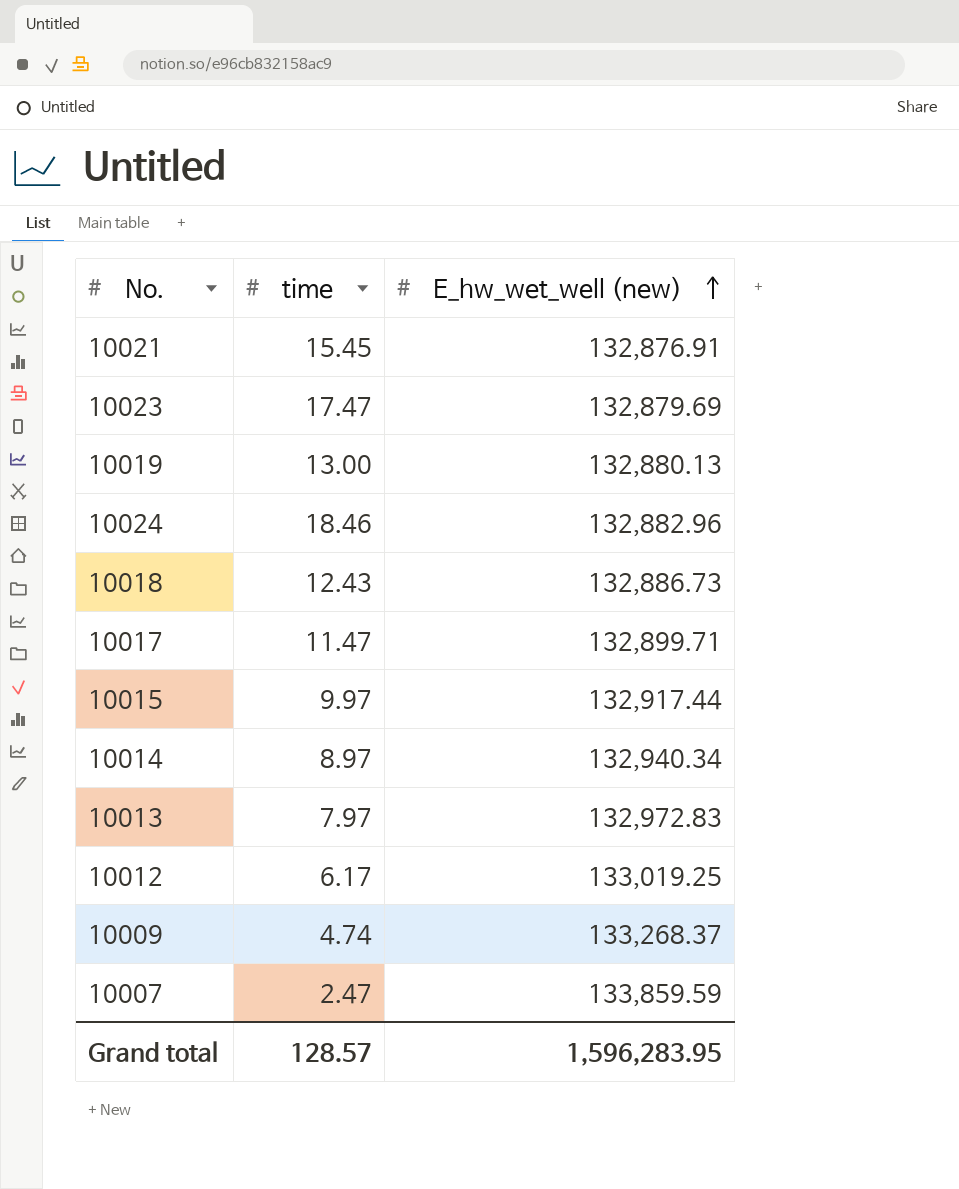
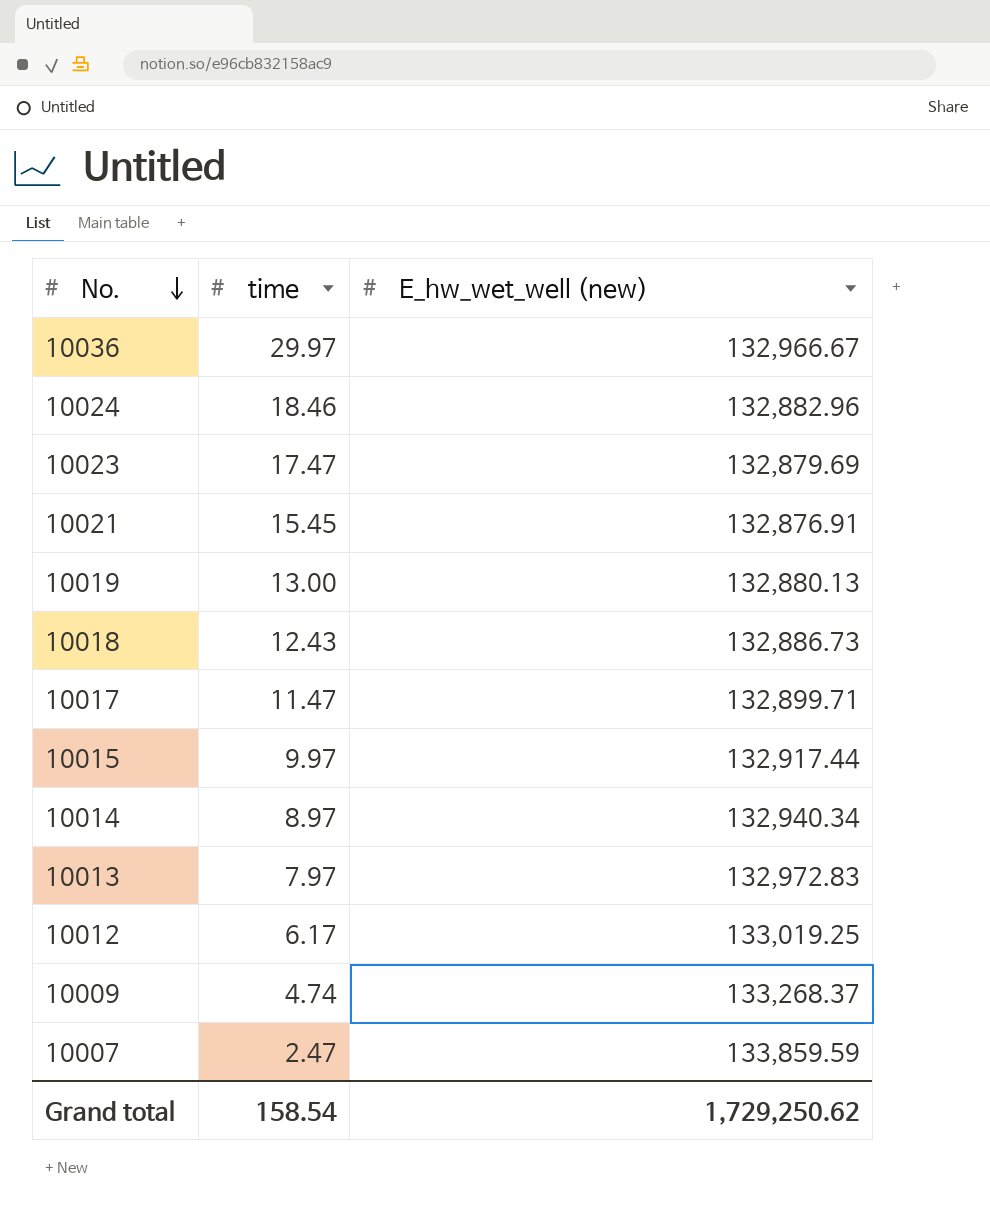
row order: E_hw_wet_well (new) ascending -> No. descending
row 10036: none -> 29.97 | 132,966.67
Grand total | time: 128.57 -> 158.54
Grand total | E_hw_wet_well (new): 1,596,283.95 -> 1,729,250.62

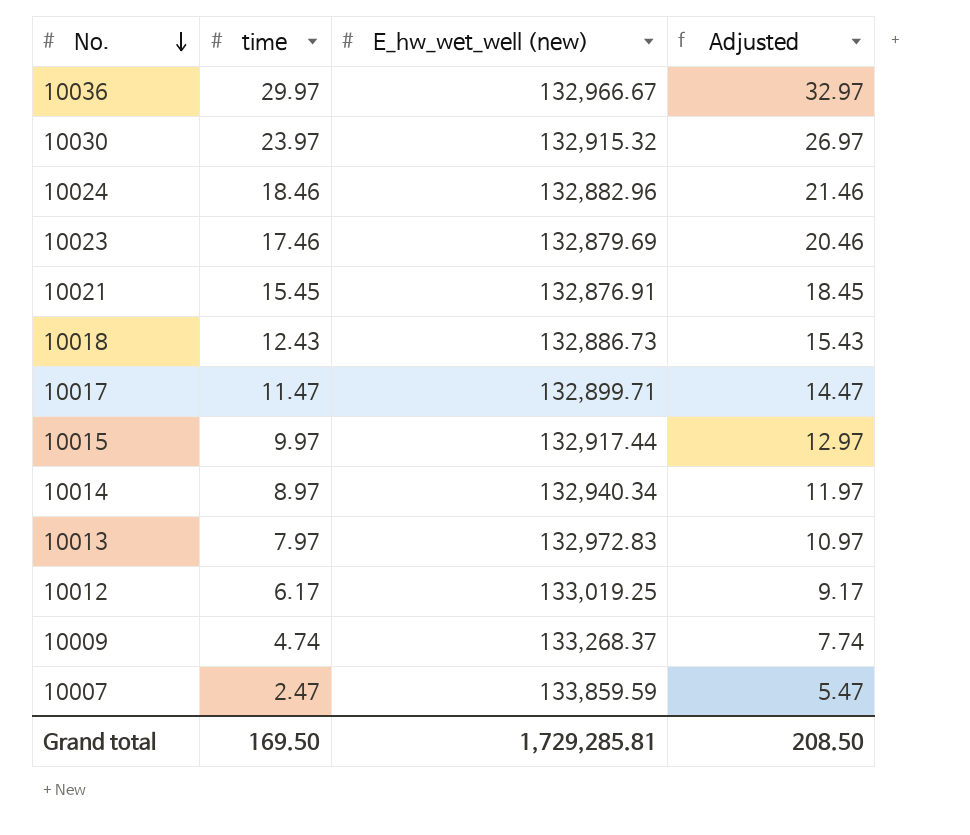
column Adjusted | formula: none -> [time] + 3
row 10019: 13.00 | 132,880.13 -> none
row 10030: none -> 23.97 | 132,915.32 | 26.97
10023 | time: 17.47 -> 17.46
Grand total | time: 158.54 -> 169.50
Grand total | E_hw_wet_well (new): 1,729,250.62 -> 1,729,285.81

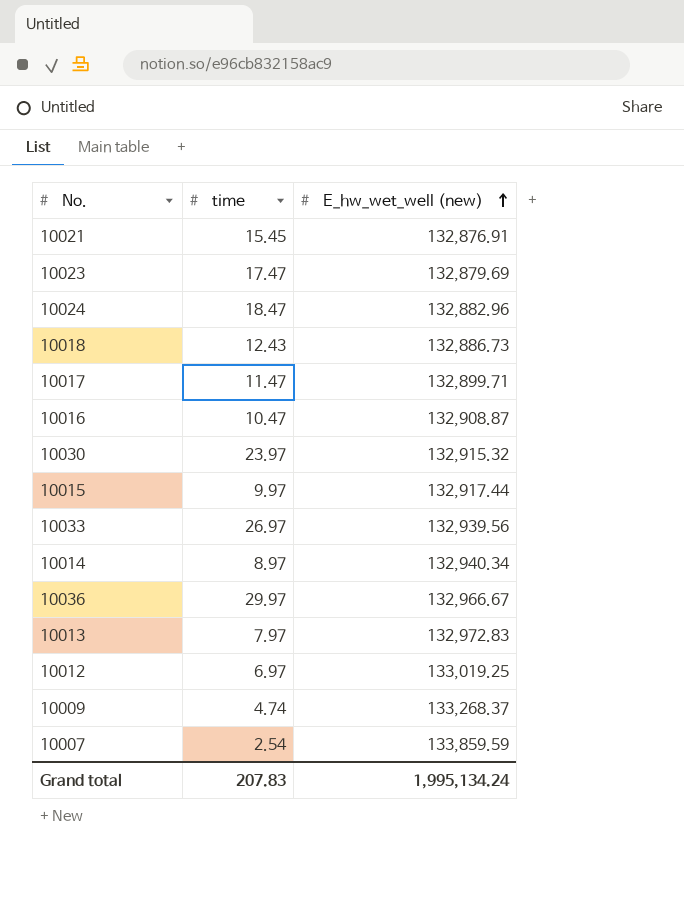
row order: No. descending -> E_hw_wet_well (new) ascending
column Adjusted | formula: [time] + 3 -> none
10023 | time: 17.46 -> 17.47
10024 | time: 18.46 -> 18.47
row 10016: none -> 10.47 | 132,908.87
row 10033: none -> 26.97 | 132,939.56
10012 | time: 6.17 -> 6.97
10007 | time: 2.47 -> 2.54
Grand total | time: 169.50 -> 207.83
Grand total | E_hw_wet_well (new): 1,729,285.81 -> 1,995,134.24

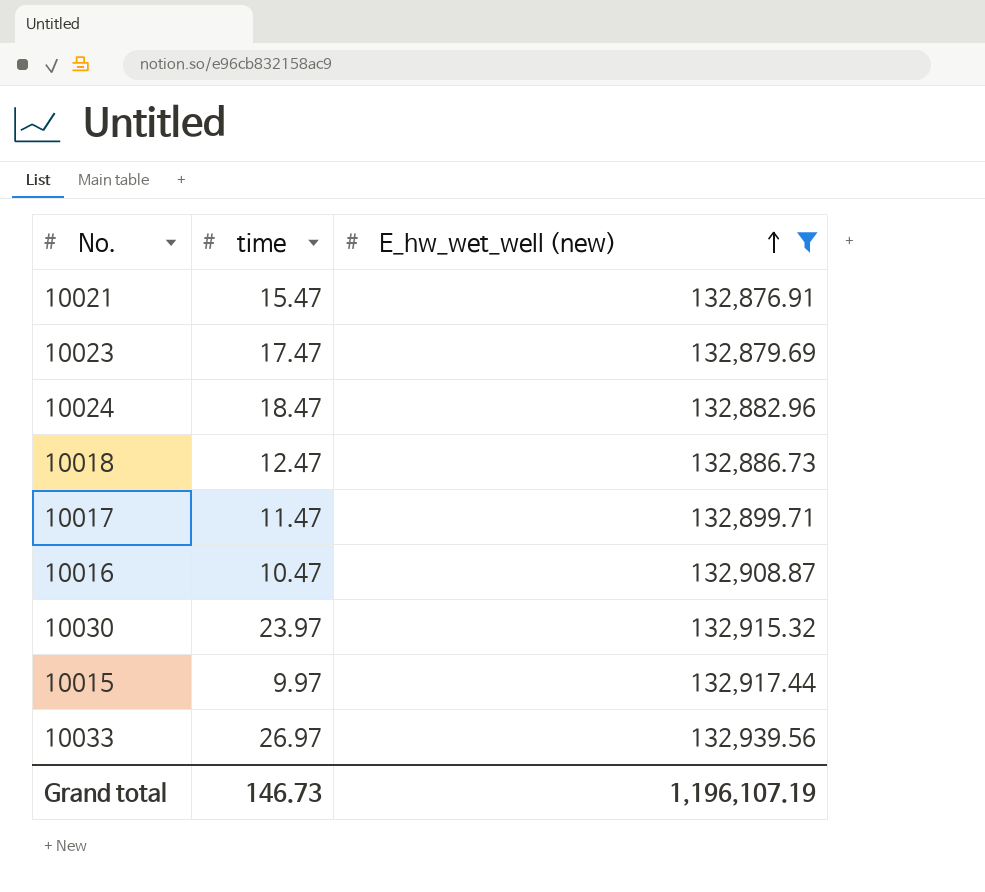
filter: none -> E_hw_wet_well (new) <= 132,939.56
10021 | time: 15.45 -> 15.47
10018 | time: 12.43 -> 12.47
Grand total | time: 207.83 -> 146.73
Grand total | E_hw_wet_well (new): 1,995,134.24 -> 1,196,107.19

